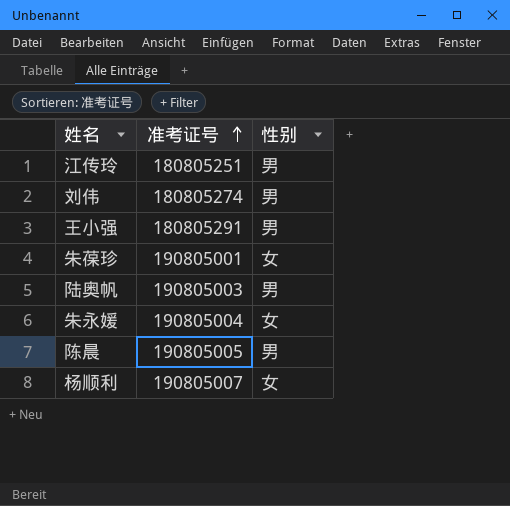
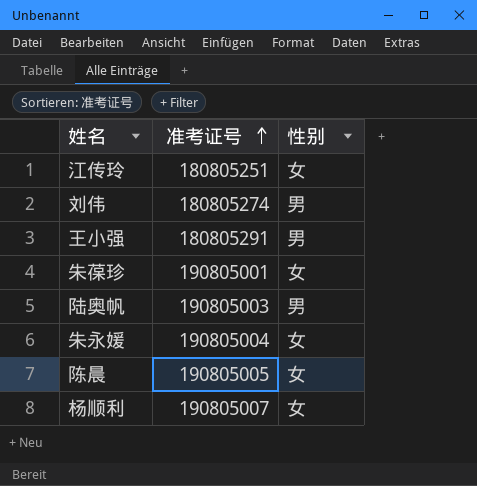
江传玲 | 性别: 男 -> 女
陈晨 | 性别: 男 -> 女

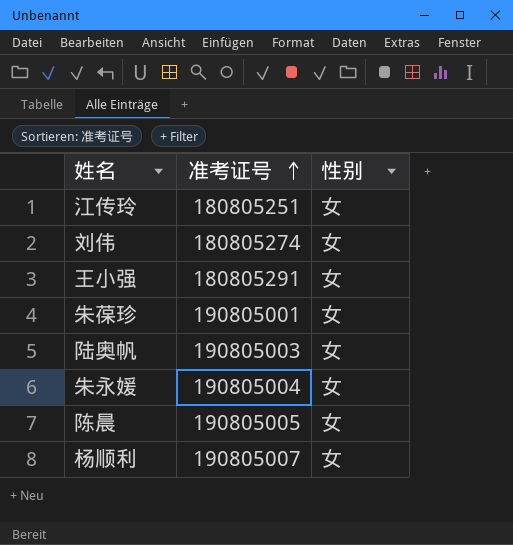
刘伟 | 性别: 男 -> 女
王小强 | 性别: 男 -> 女
陆奥帆 | 性别: 男 -> 女

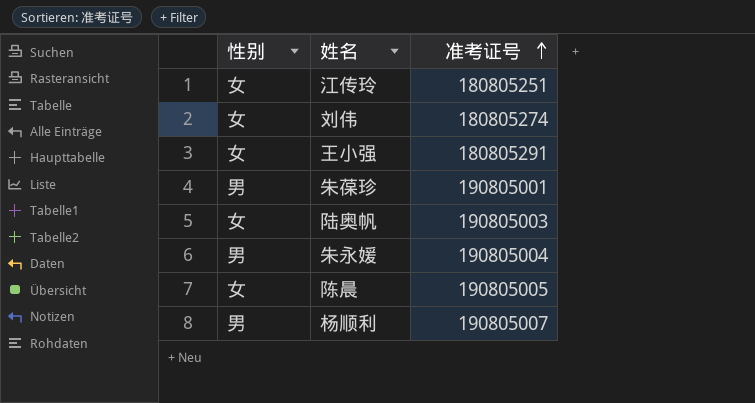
column 性别 | position: 3 -> 1
朱葆珍 | 性别: 女 -> 男
朱永媛 | 性别: 女 -> 男
杨顺利 | 性别: 女 -> 男

